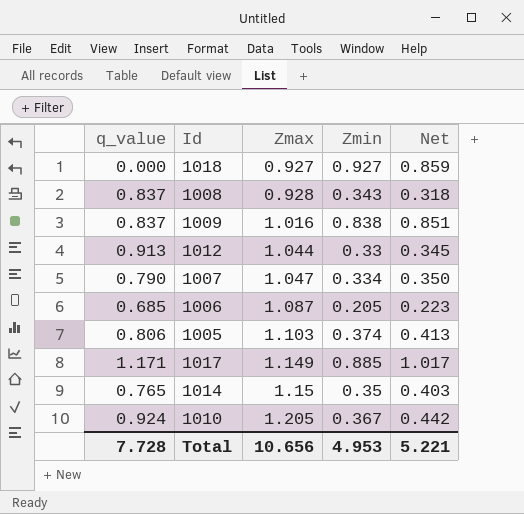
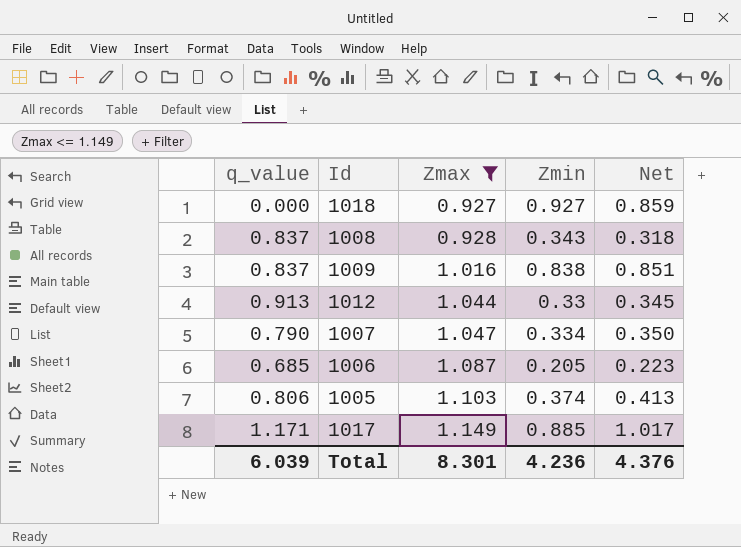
filter: none -> Zmax <= 1.149
Total | q_value: 7.728 -> 6.039
Total | Zmax: 10.656 -> 8.301
Total | Zmin: 4.953 -> 4.236
Total | Net: 5.221 -> 4.376

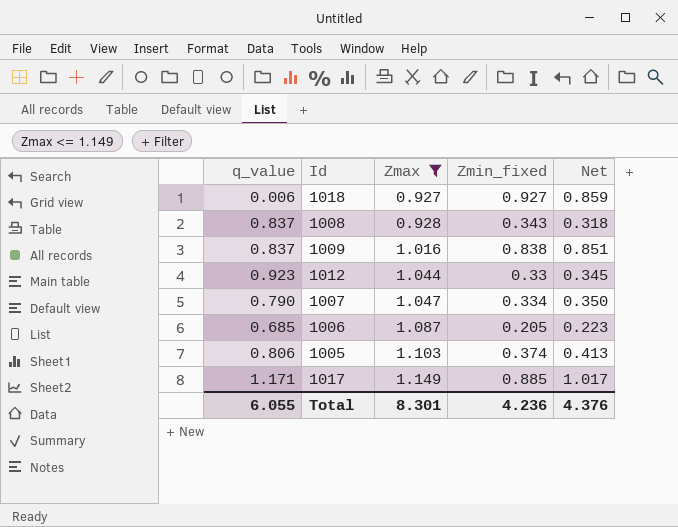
column name: Zmin -> Zmin_fixed
1018 | q_value: 0.000 -> 0.006
1012 | q_value: 0.913 -> 0.923
Total | q_value: 6.039 -> 6.055

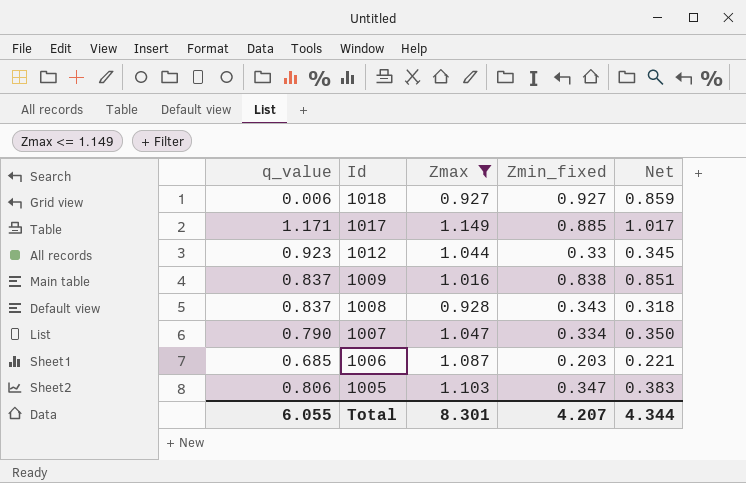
row order: Zmax ascending -> Id descending
1006 | Zmin_fixed: 0.205 -> 0.203
1006 | Net: 0.223 -> 0.221
1005 | Zmin_fixed: 0.374 -> 0.347
1005 | Net: 0.413 -> 0.383
Total | Zmin_fixed: 4.236 -> 4.207
Total | Net: 4.376 -> 4.344

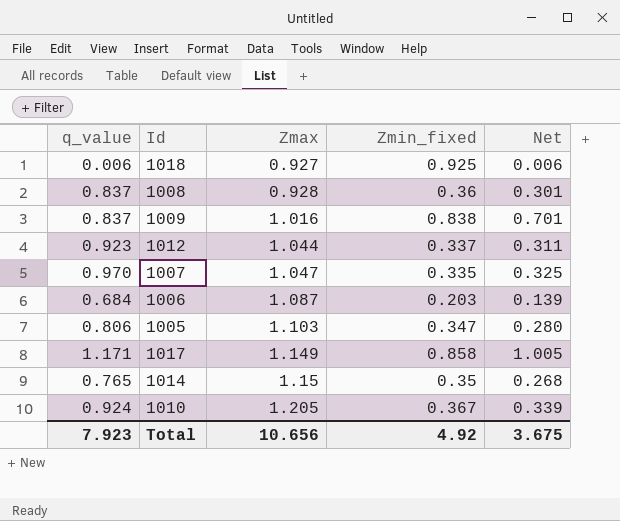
filter: Zmax <= 1.149 -> none
row order: Id descending -> Zmax ascending
column Net | formula: [Zmax] * [Zmin_fixed] -> [q_value] * [Zmin_fixed]
1018 | Zmin_fixed: 0.927 -> 0.925
1008 | Zmin_fixed: 0.343 -> 0.36
1012 | Zmin_fixed: 0.33 -> 0.337
1007 | q_value: 0.790 -> 0.970
1007 | Zmin_fixed: 0.334 -> 0.335
1006 | q_value: 0.685 -> 0.684
1017 | Zmin_fixed: 0.885 -> 0.858
Total | q_value: 6.055 -> 7.923
Total | Zmax: 8.301 -> 10.656
Total | Zmin_fixed: 4.207 -> 4.92
Total | Net: 4.344 -> 3.675

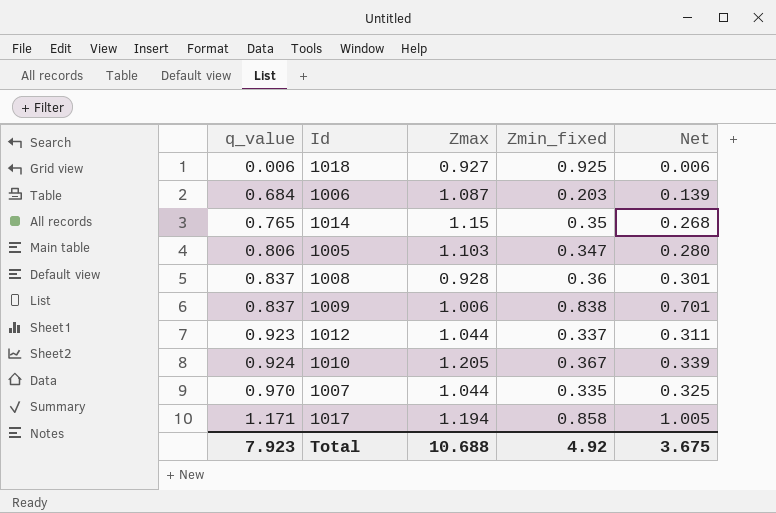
row order: Zmax ascending -> q_value ascending
1009 | Zmax: 1.016 -> 1.006
1007 | Zmax: 1.047 -> 1.044
1017 | Zmax: 1.149 -> 1.194
Total | Zmax: 10.656 -> 10.688

